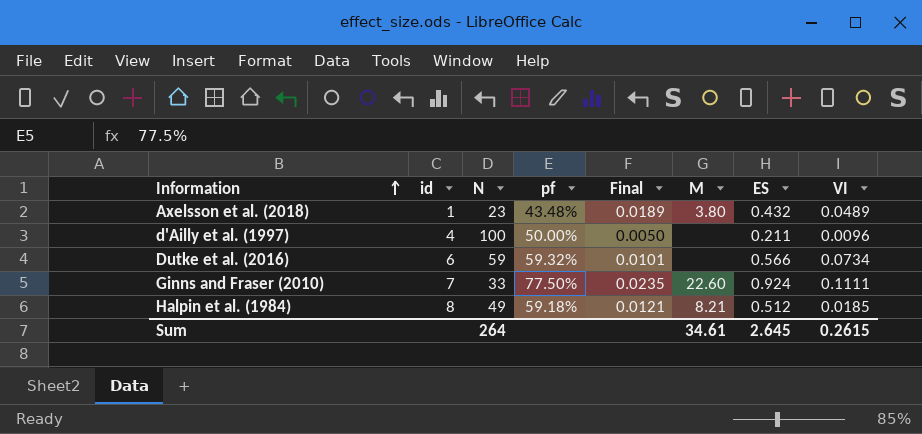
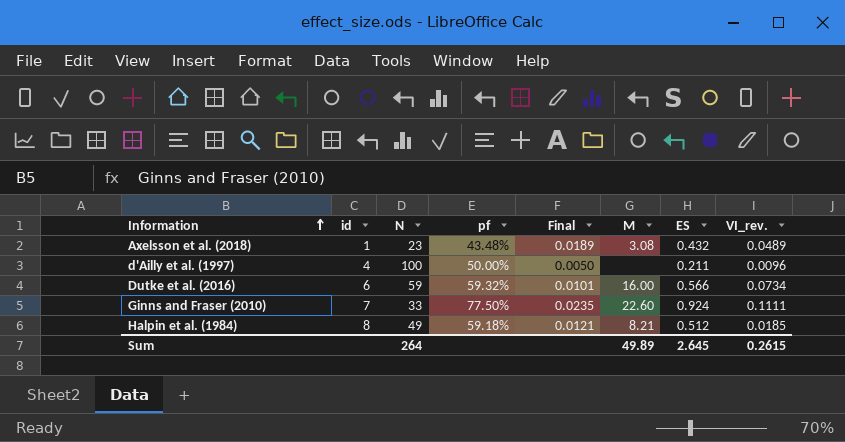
column name: VI -> VI_rev.
Axelsson et al. (2018) | M: 3.80 -> 3.08
Dutke et al. (2016) | M: none -> 16.00
Sum | M: 34.61 -> 49.89

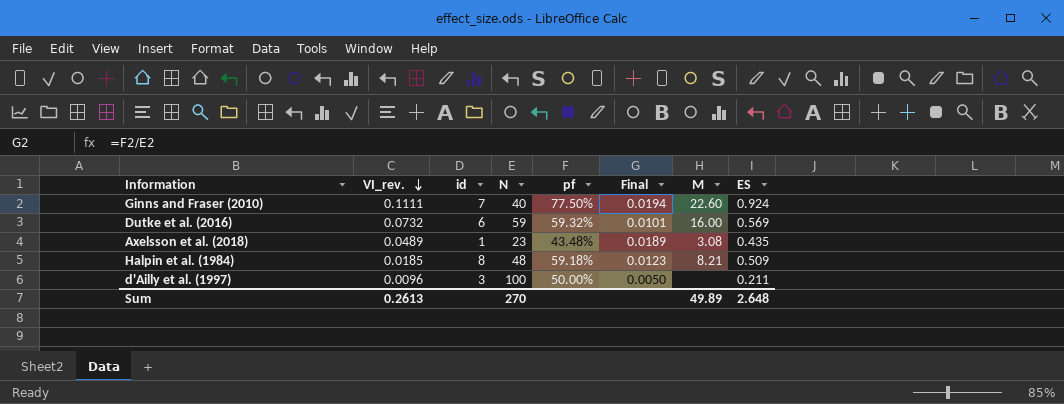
row order: Information ascending -> VI_rev. descending
column VI_rev. | position: 8 -> 2
Ginns and Fraser (2010) | N: 33 -> 40
Ginns and Fraser (2010) | Final: 0.0235 -> 0.0194
Dutke et al. (2016) | VI_rev.: 0.0734 -> 0.0732
Dutke et al. (2016) | ES: 0.566 -> 0.569
Axelsson et al. (2018) | ES: 0.432 -> 0.435
Halpin et al. (1984) | N: 49 -> 48
Halpin et al. (1984) | Final: 0.0121 -> 0.0123
Halpin et al. (1984) | ES: 0.512 -> 0.509
d'Ailly et al. (1997) | id: 4 -> 3
Sum | VI_rev.: 0.2615 -> 0.2613
Sum | N: 264 -> 270
Sum | ES: 2.645 -> 2.648

